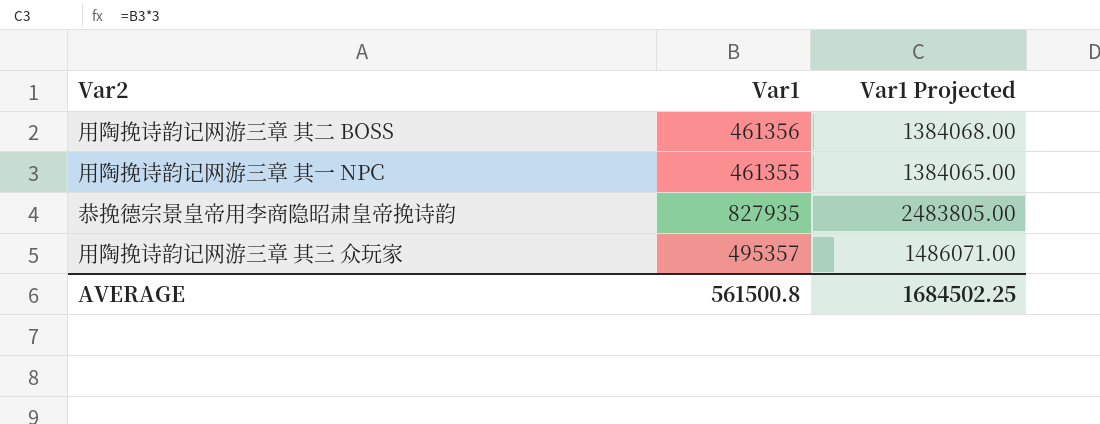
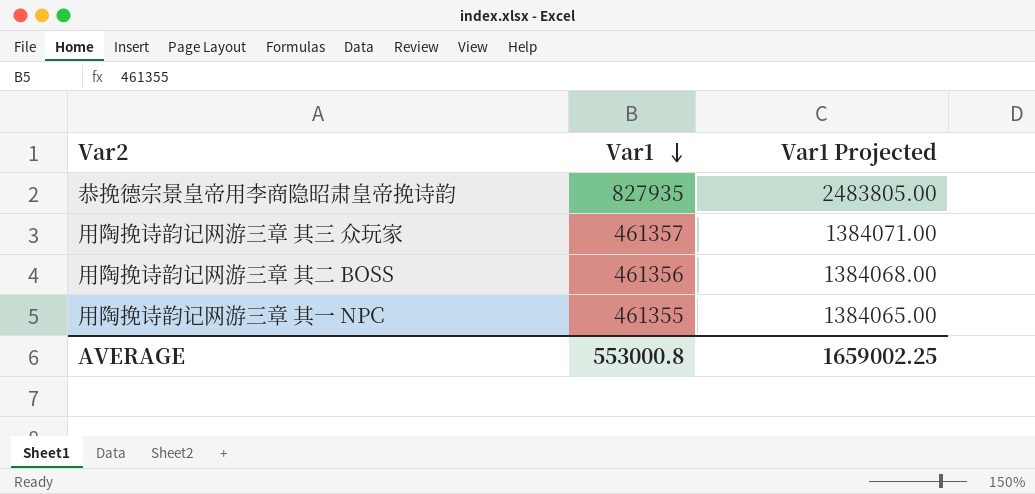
row order: none -> Var1 descending
用陶挽诗韵记网游三章 其三 众玩家 | Var1: 495357 -> 461357
用陶挽诗韵记网游三章 其三 众玩家 | Var1 Projected: 1486071.00 -> 1384071.00
AVERAGE | Var1: 561500.8 -> 553000.8
AVERAGE | Var1 Projected: 1684502.25 -> 1659002.25

